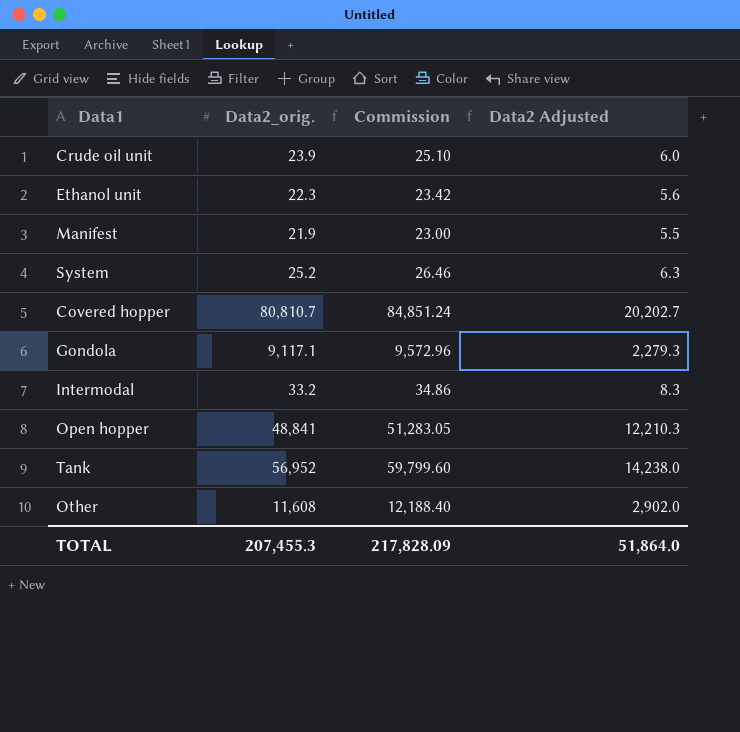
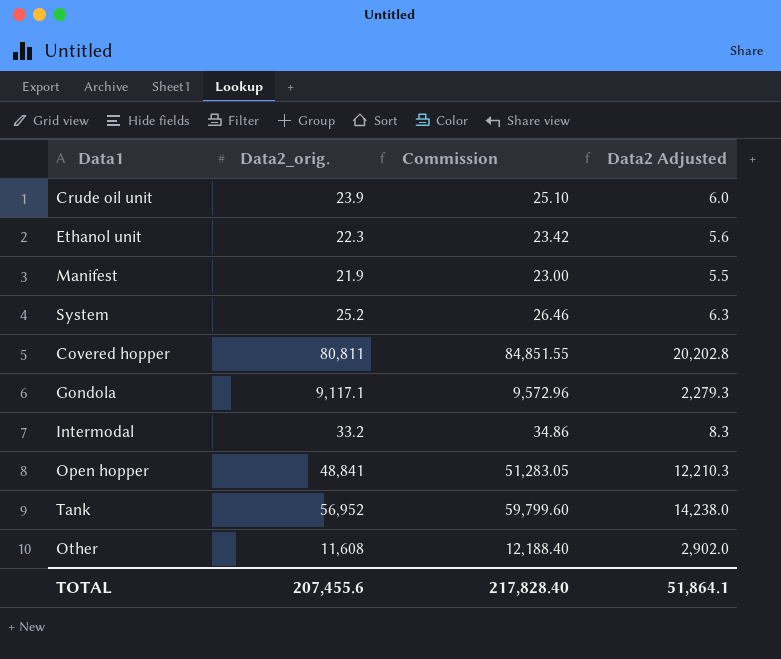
Covered hopper | Data2_orig.: 80,810.7 -> 80,811
Covered hopper | Commission: 84,851.24 -> 84,851.55
Covered hopper | Data2 Adjusted: 20,202.7 -> 20,202.8
TOTAL | Data2_orig.: 207,455.3 -> 207,455.6
TOTAL | Commission: 217,828.09 -> 217,828.40
TOTAL | Data2 Adjusted: 51,864.0 -> 51,864.1

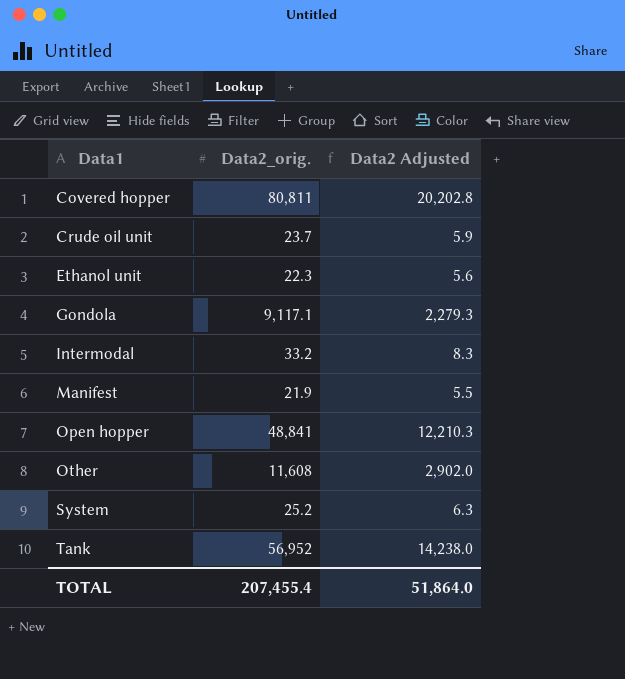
row order: none -> Data1 ascending
column Commission | formula: [Data2_orig.] * 1.05 -> none
Crude oil unit | Data2_orig.: 23.9 -> 23.7
Crude oil unit | Data2 Adjusted: 6.0 -> 5.9
TOTAL | Data2_orig.: 207,455.6 -> 207,455.4
TOTAL | Data2 Adjusted: 51,864.1 -> 51,864.0

